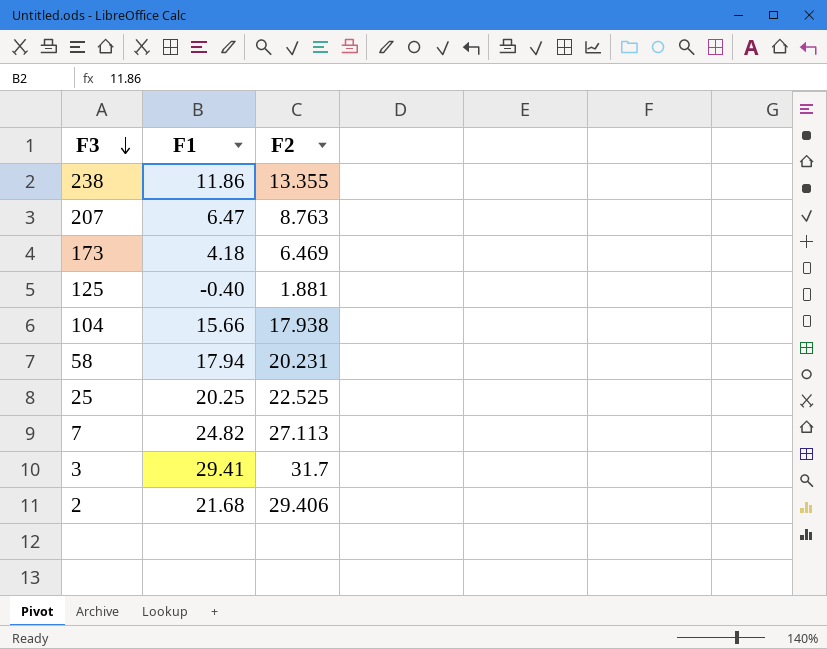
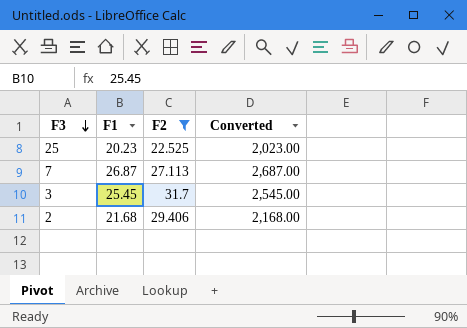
filter: none -> F2 >= 22.525
column Converted | formula: none -> [F1] * 100
25 | F1: 20.25 -> 20.23
7 | F1: 24.82 -> 26.87
3 | F1: 29.41 -> 25.45

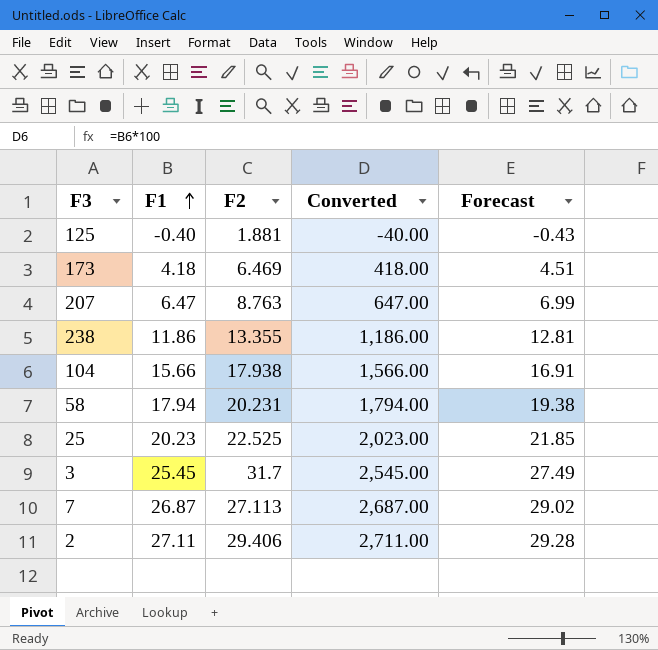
filter: F2 >= 22.525 -> none
row order: F3 descending -> F1 ascending
column Forecast | formula: none -> [F1] * 1.08
2 | F1: 21.68 -> 27.11
2 | Converted: 2,168.00 -> 2,711.00

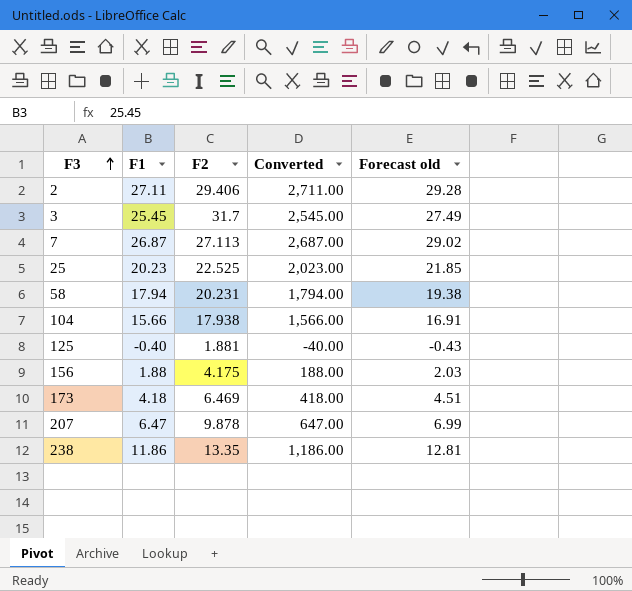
row order: F1 ascending -> F3 ascending
column name: Forecast -> Forecast old
row 156: none -> 1.88 | 4.175 | 188.00 | 2.03
207 | F2: 8.763 -> 9.878
238 | F2: 13.355 -> 13.35

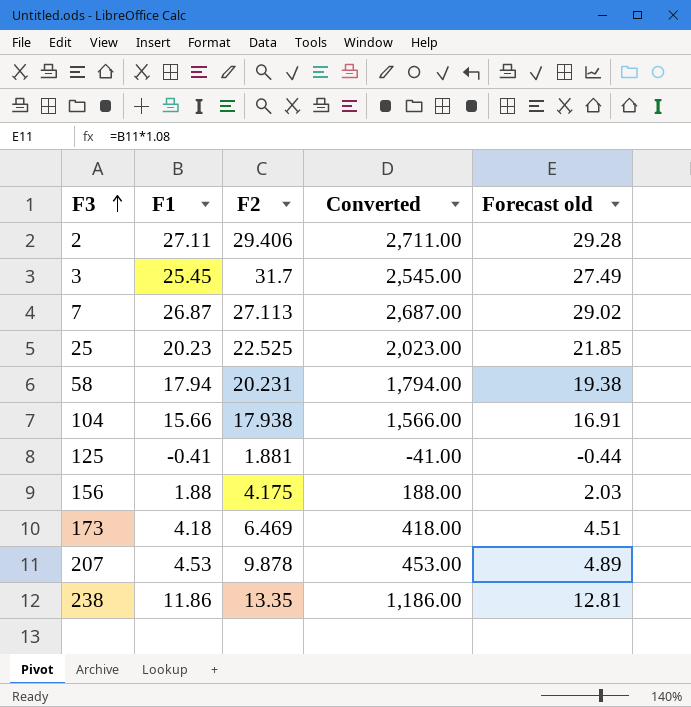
125 | F1: -0.40 -> -0.41
125 | Converted: -40.00 -> -41.00
125 | Forecast old: -0.43 -> -0.44
207 | F1: 6.47 -> 4.53
207 | Converted: 647.00 -> 453.00
207 | Forecast old: 6.99 -> 4.89

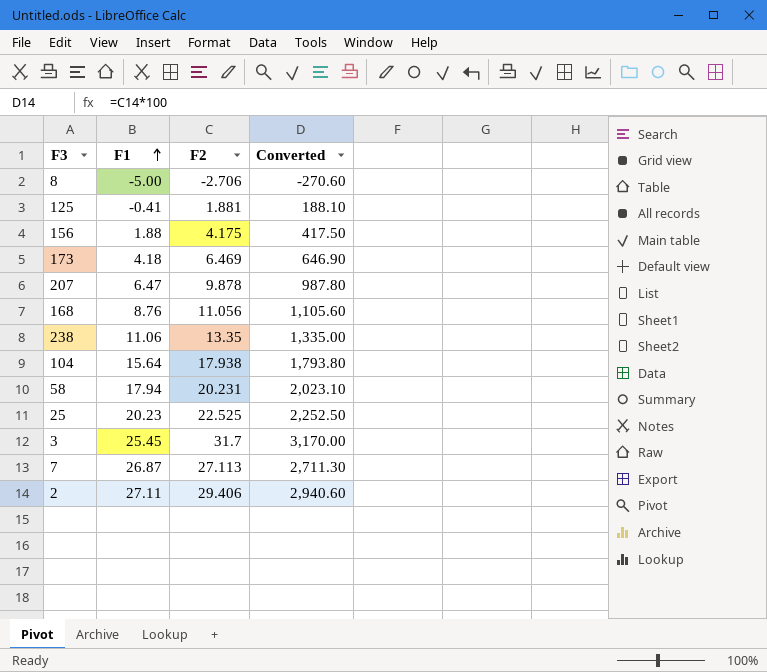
row order: F3 ascending -> F1 ascending
column Forecast old | formula: [F1] * 1.08 -> none
column Converted | formula: [F1] * 100 -> [F2] * 100
row 8: none -> -5.00 | -2.706 | -270.60
207 | F1: 4.53 -> 6.47
row 168: none -> 8.76 | 11.056 | 1,105.60
238 | F1: 11.86 -> 11.06
104 | F1: 15.66 -> 15.64

